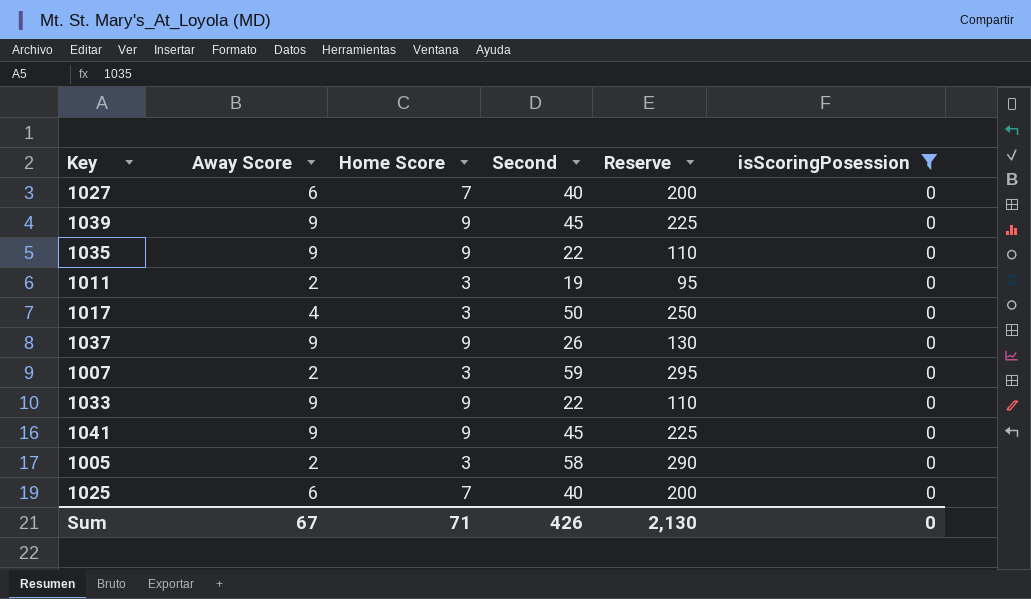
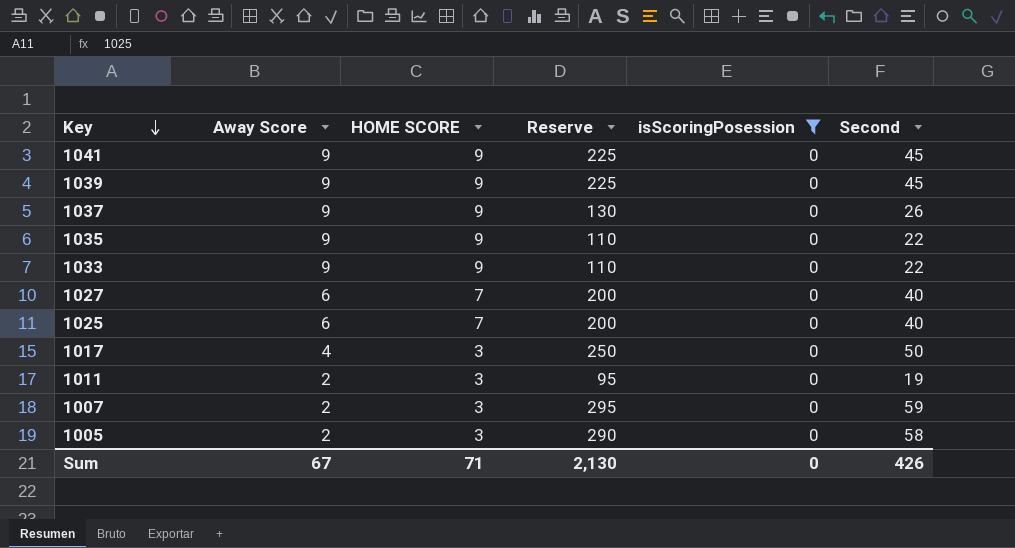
row order: none -> Key descending
column name: Home Score -> HOME SCORE
column Second | position: 4 -> 6

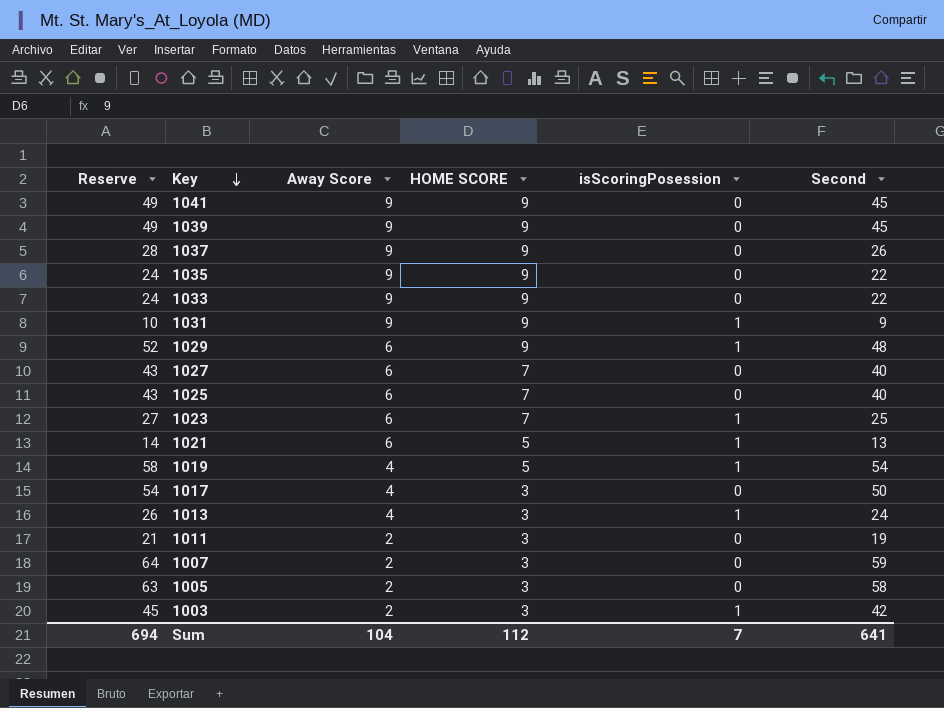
filter: isScoringPosession = 0 -> none
column Reserve | formula: [Second] * 5 -> [Second] * 1.08
column Reserve | position: 4 -> 1
Sum | Reserve: 2,130 -> 694
Sum | Away Score: 67 -> 104
Sum | HOME SCORE: 71 -> 112
Sum | isScoringPosession: 0 -> 7
Sum | Second: 426 -> 641

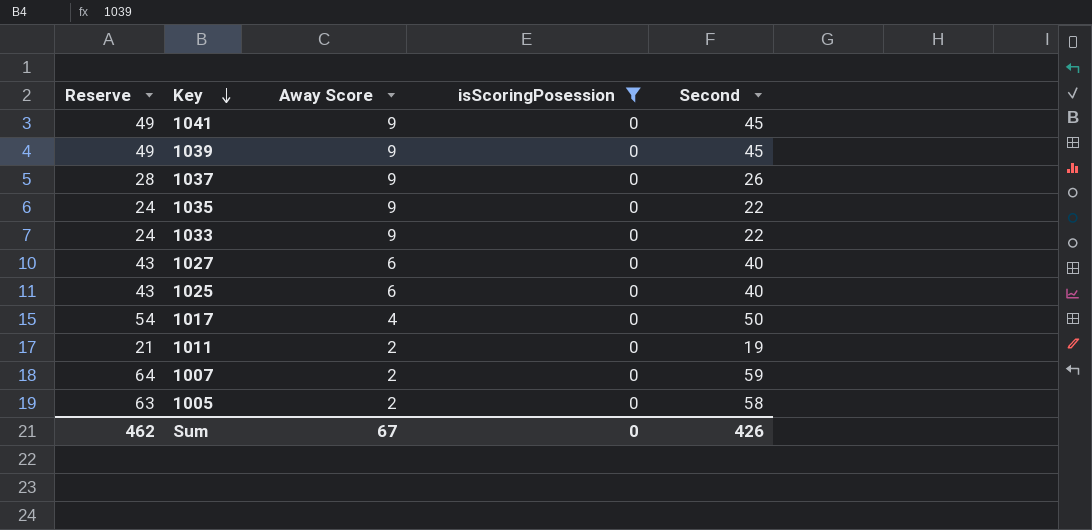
filter: none -> isScoringPosession = 0
column HOME SCORE | position: 4 -> none
Sum | Reserve: 694 -> 462
Sum | Away Score: 104 -> 67
Sum | isScoringPosession: 7 -> 0
Sum | Second: 641 -> 426

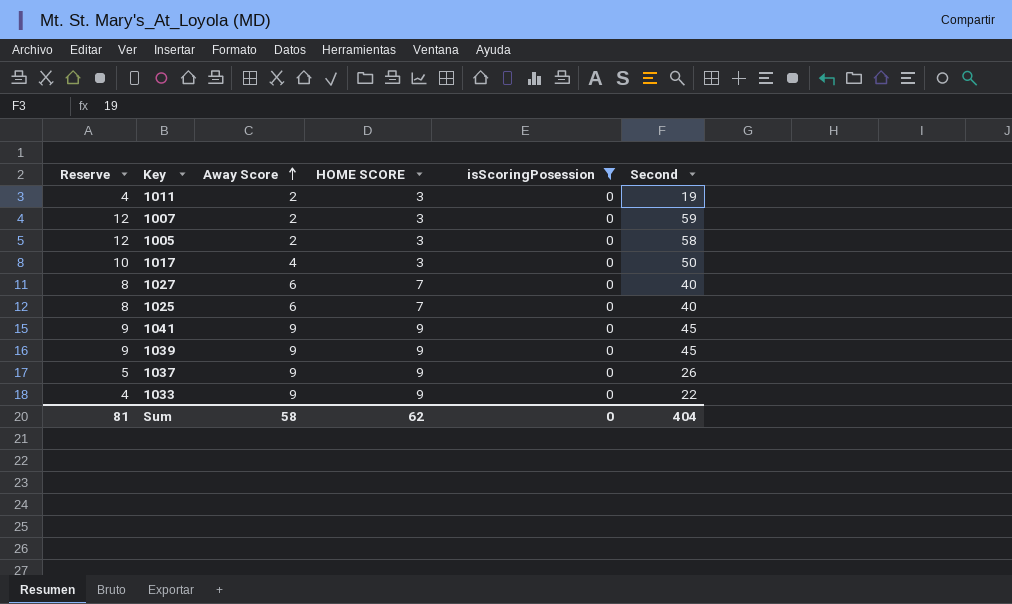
row order: Key descending -> Away Score ascending
column Reserve | formula: [Second] * 1.08 -> [Second] * 0.2
column HOME SCORE | position: none -> 4
row 1035: 24 | 9 | 0 | 22 -> none
Sum | Reserve: 462 -> 81
Sum | Away Score: 67 -> 58
Sum | Second: 426 -> 404

